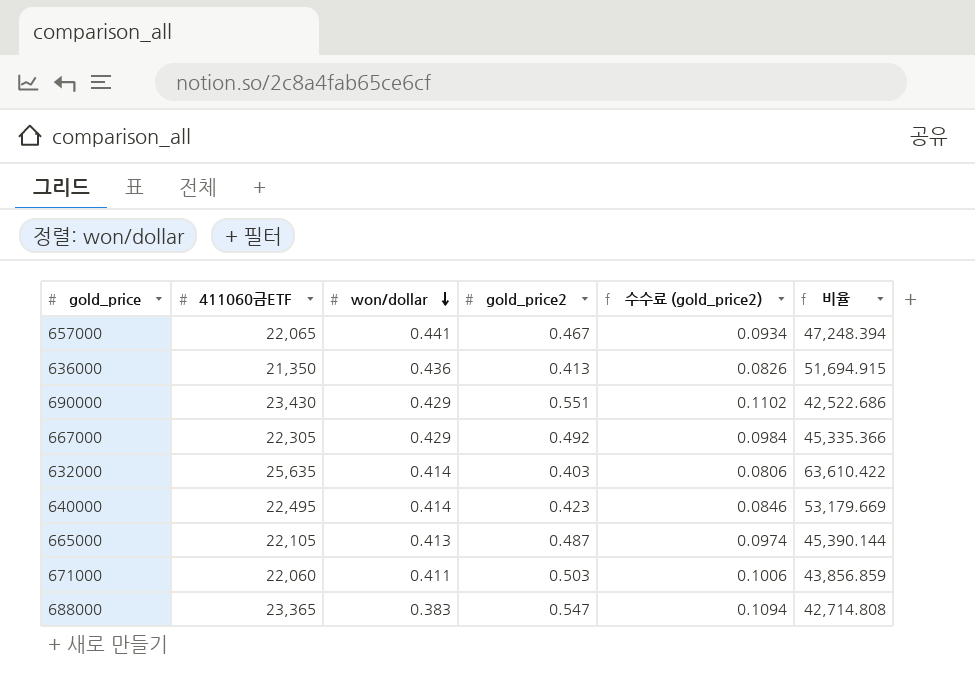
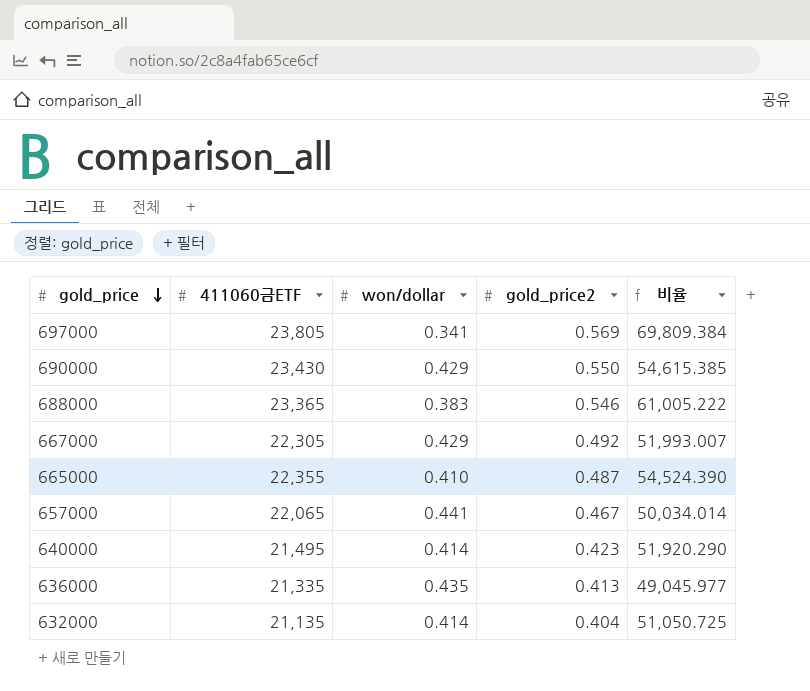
row order: won/dollar descending -> gold_price descending
column 수수료 (gold_price2) | formula: [gold_price2] * 0.2 -> none
column 비율 | formula: [411060금ETF] / [gold_price2] -> [411060금ETF] / [won/dollar]
row 671000: 22,060 | 0.411 | 0.503 | 0.1006 | 43,856.859 -> none
row 697000: none -> 23,805 | 0.341 | 0.569 | 69,809.384
690000 | gold_price2: 0.551 -> 0.550
688000 | gold_price2: 0.547 -> 0.546
665000 | 411060금ETF: 22,105 -> 22,355
665000 | won/dollar: 0.413 -> 0.410
640000 | 411060금ETF: 22,495 -> 21,495
636000 | 411060금ETF: 21,350 -> 21,335
636000 | won/dollar: 0.436 -> 0.435
632000 | 411060금ETF: 25,635 -> 21,135
632000 | gold_price2: 0.403 -> 0.404

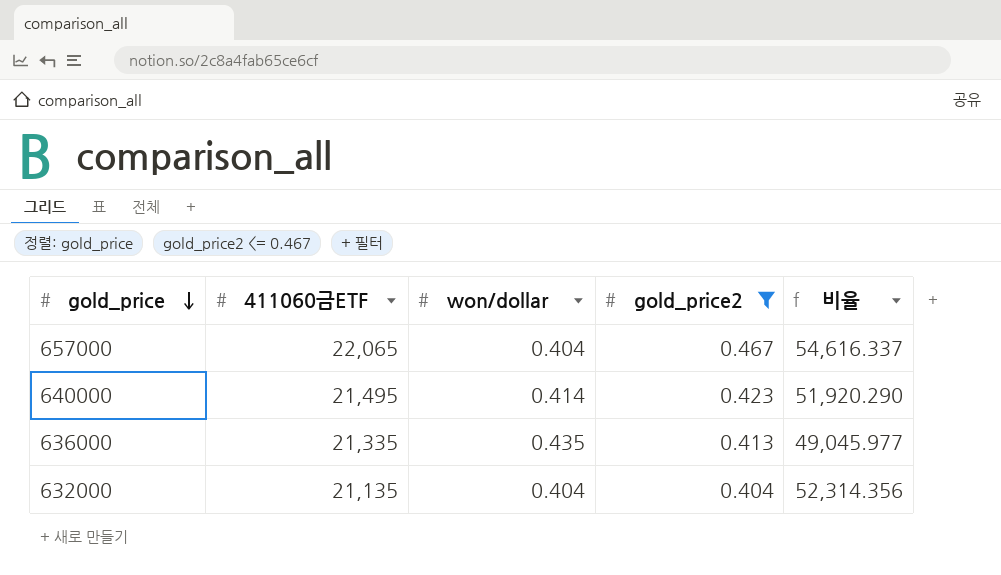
filter: none -> gold_price2 <= 0.467
657000 | won/dollar: 0.441 -> 0.404
657000 | 비율: 50,034.014 -> 54,616.337
632000 | won/dollar: 0.414 -> 0.404
632000 | 비율: 51,050.725 -> 52,314.356

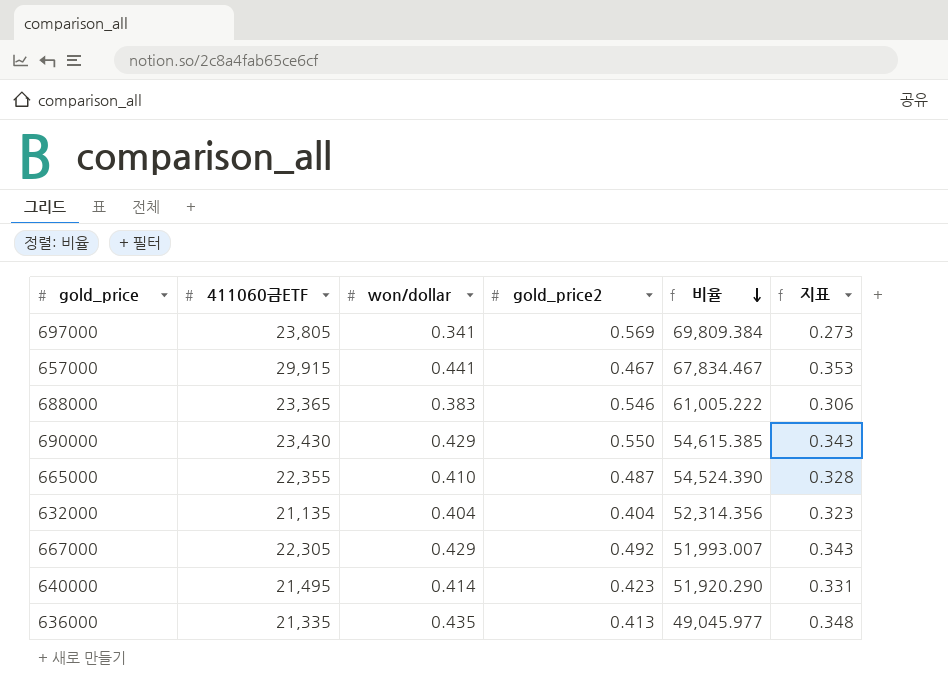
filter: gold_price2 <= 0.467 -> none
row order: gold_price descending -> 비율 descending
column 지표 | formula: none -> [won/dollar] * 0.8
657000 | 411060금ETF: 22,065 -> 29,915
657000 | won/dollar: 0.404 -> 0.441
657000 | 비율: 54,616.337 -> 67,834.467

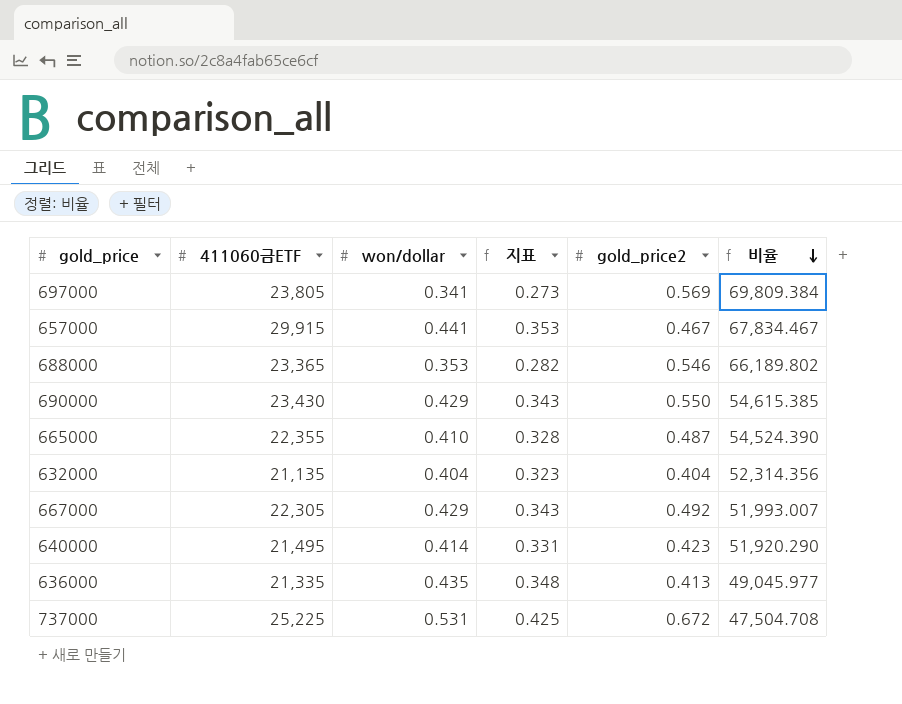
column 지표 | position: 6 -> 4
688000 | won/dollar: 0.383 -> 0.353
688000 | 지표: 0.306 -> 0.282
688000 | 비율: 61,005.222 -> 66,189.802
row 737000: none -> 25,225 | 0.531 | 0.425 | 0.672 | 47,504.708

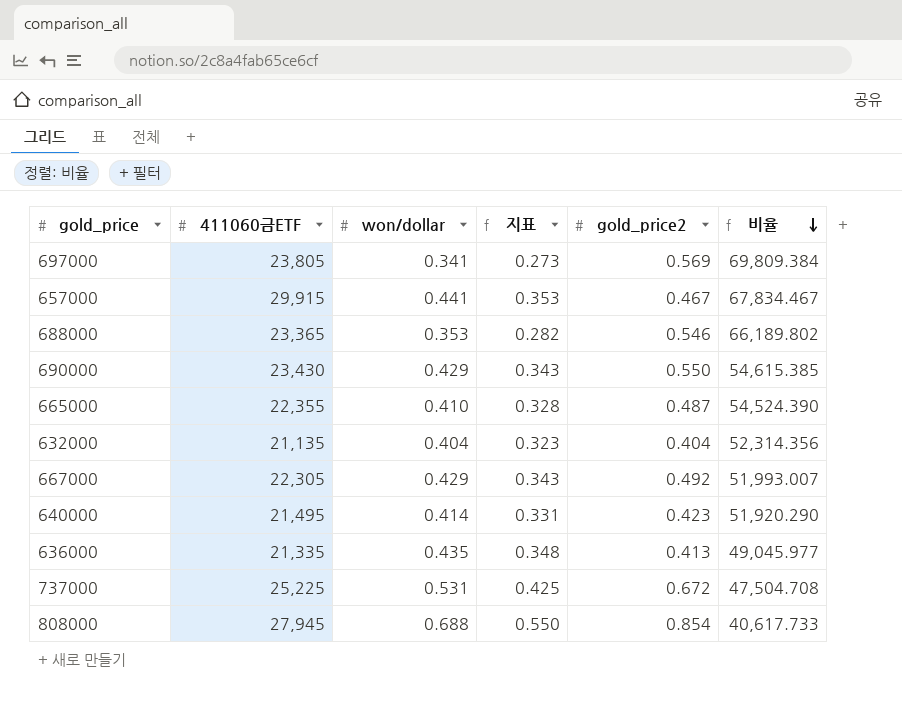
row 808000: none -> 27,945 | 0.688 | 0.550 | 0.854 | 40,617.733

